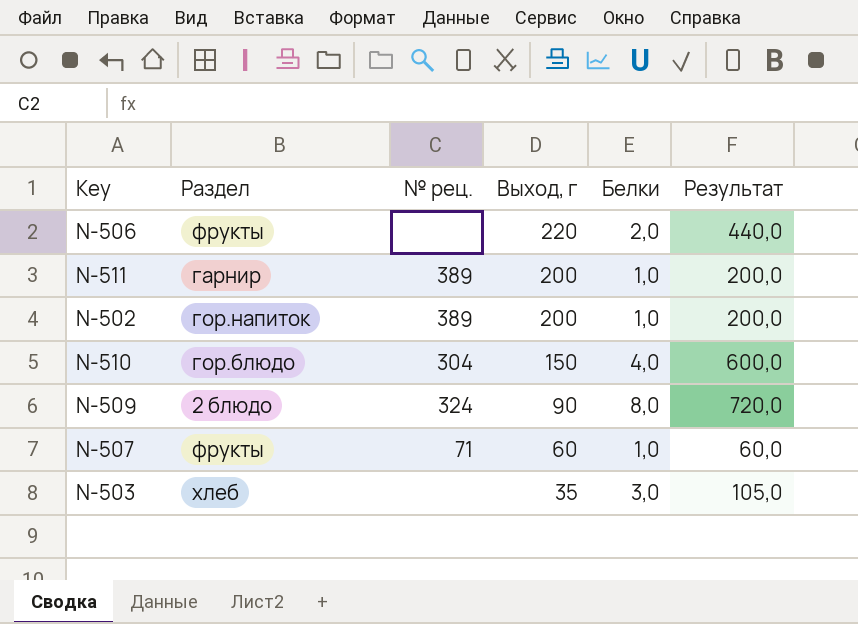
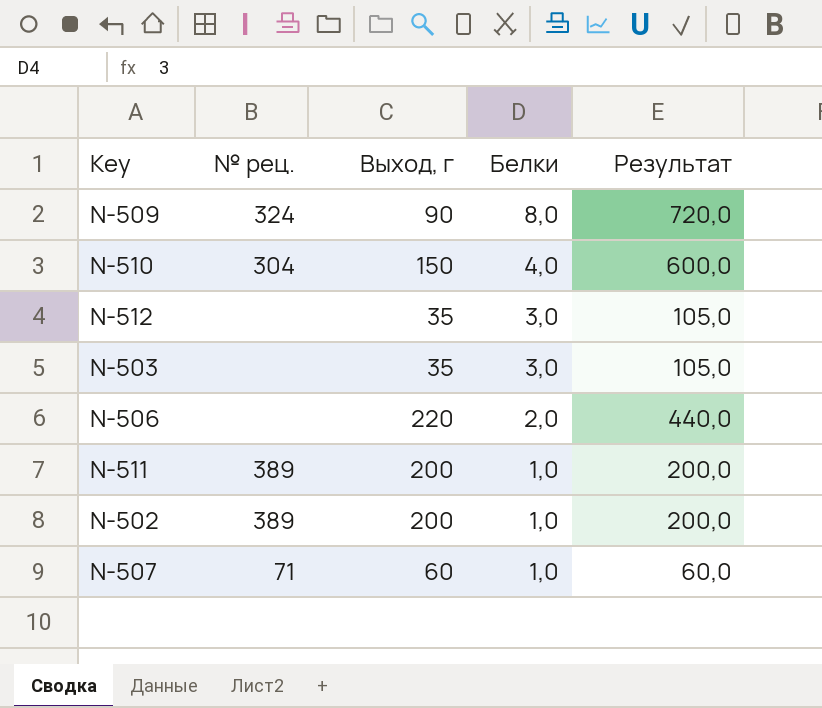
row order: Выход, г descending -> Белки descending
column Раздел | position: 2 -> none
row N-512: none -> none | 35 | 3,0 | 105,0

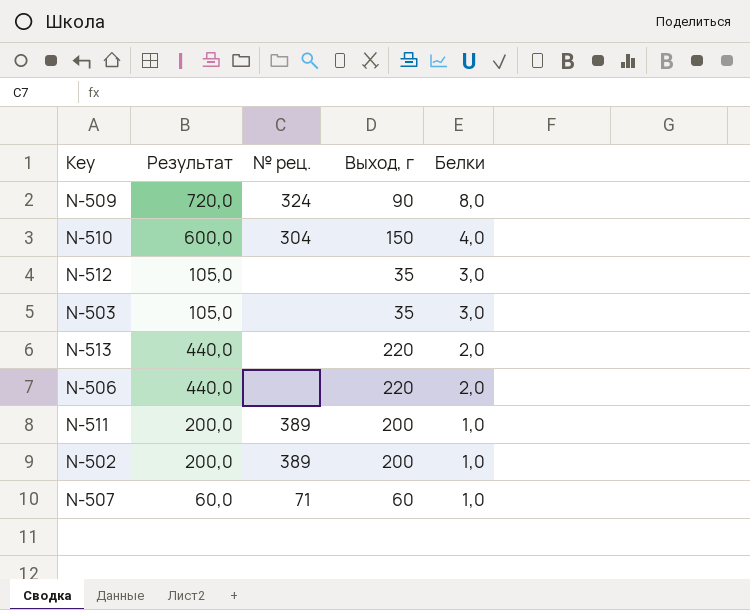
column Результат | position: 5 -> 2
row N-513: none -> 440,0 | none | 220 | 2,0

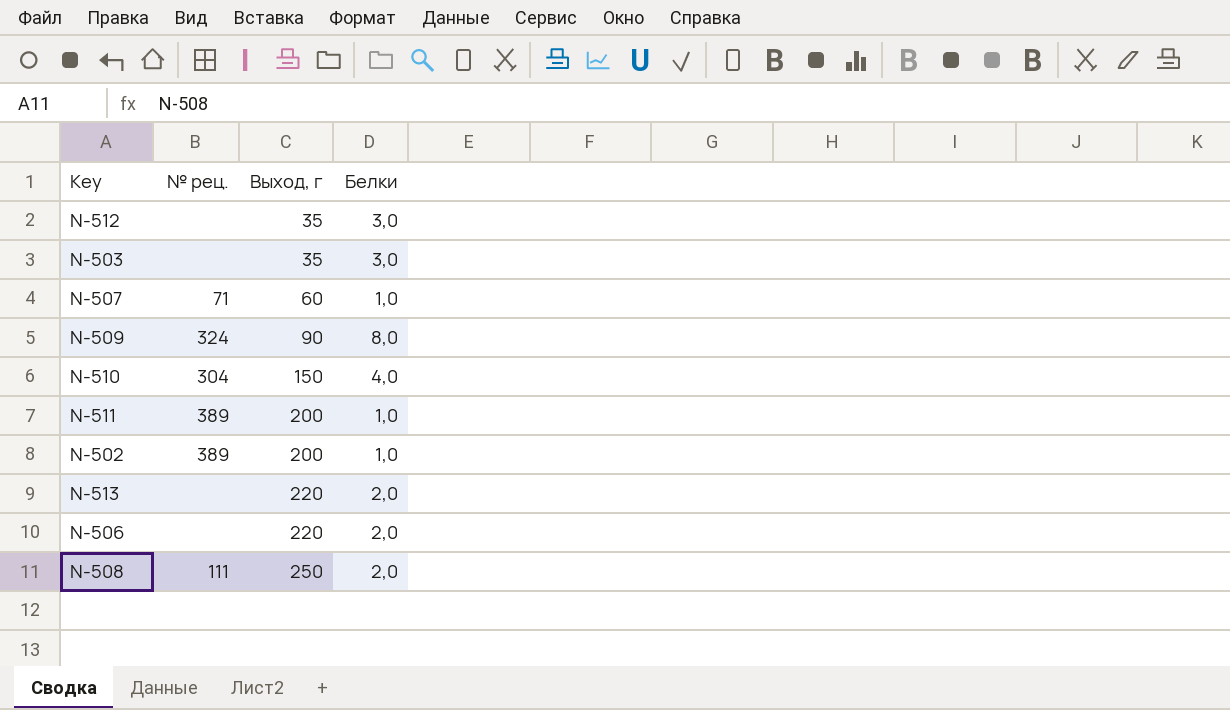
row order: Белки descending -> Выход, г ascending
column Результат | formula: [Выход, г] * [Белки] -> none
row N-508: none -> 111 | 250 | 2,0

